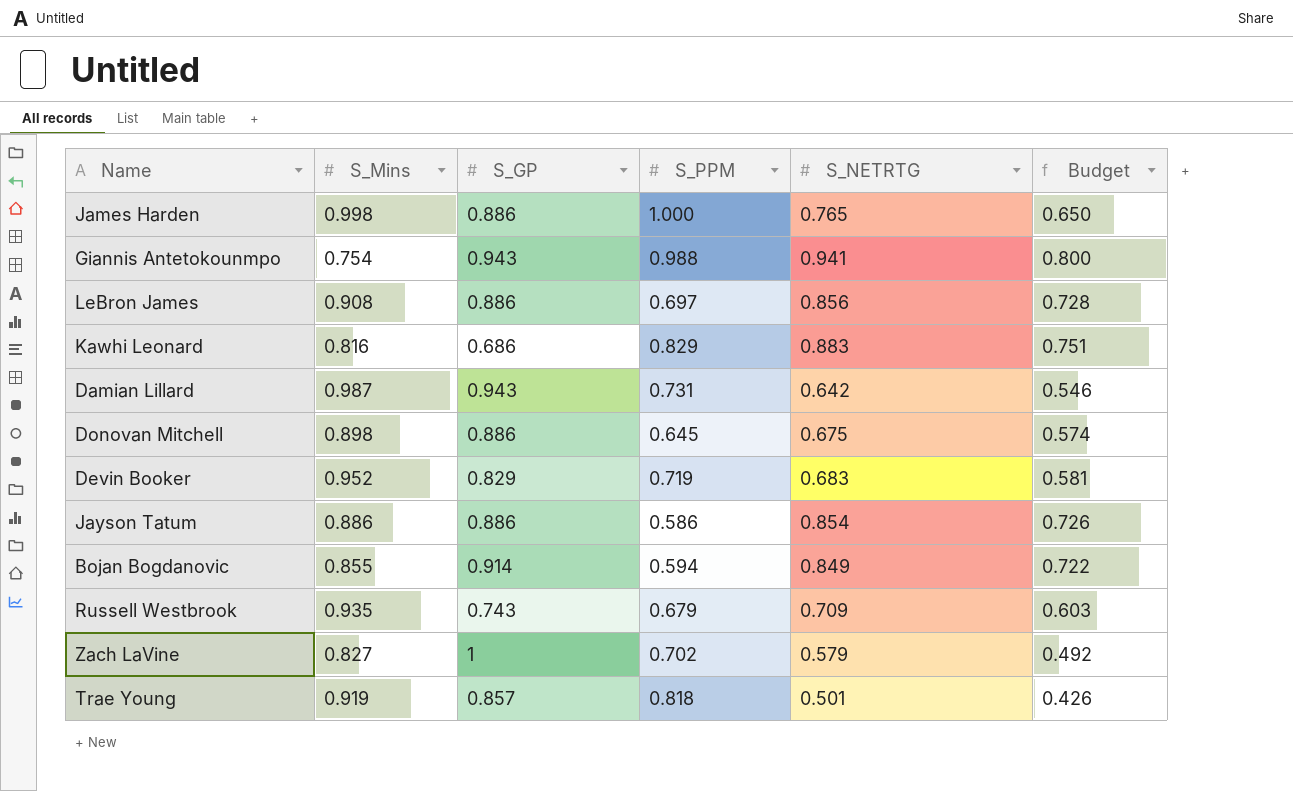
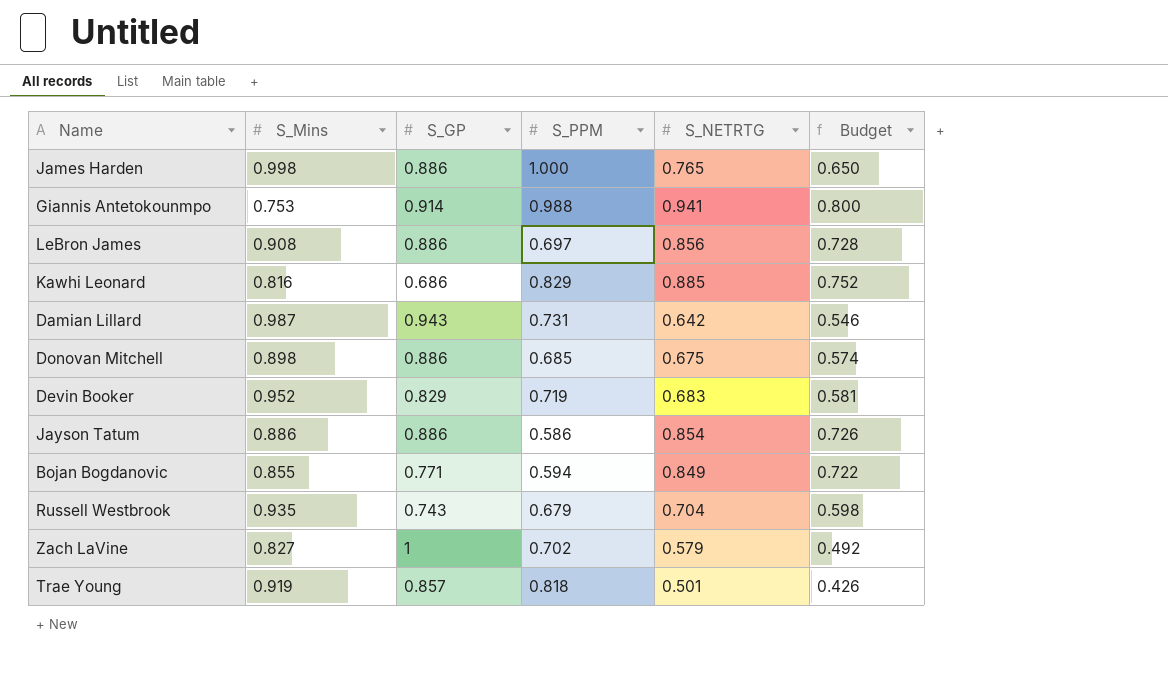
Giannis Antetokounmpo | S_Mins: 0.754 -> 0.753
Giannis Antetokounmpo | S_GP: 0.943 -> 0.914
Kawhi Leonard | S_NETRTG: 0.883 -> 0.885
Kawhi Leonard | Budget: 0.751 -> 0.752
Donovan Mitchell | S_PPM: 0.645 -> 0.685
Bojan Bogdanovic | S_GP: 0.914 -> 0.771
Russell Westbrook | S_NETRTG: 0.709 -> 0.704
Russell Westbrook | Budget: 0.603 -> 0.598

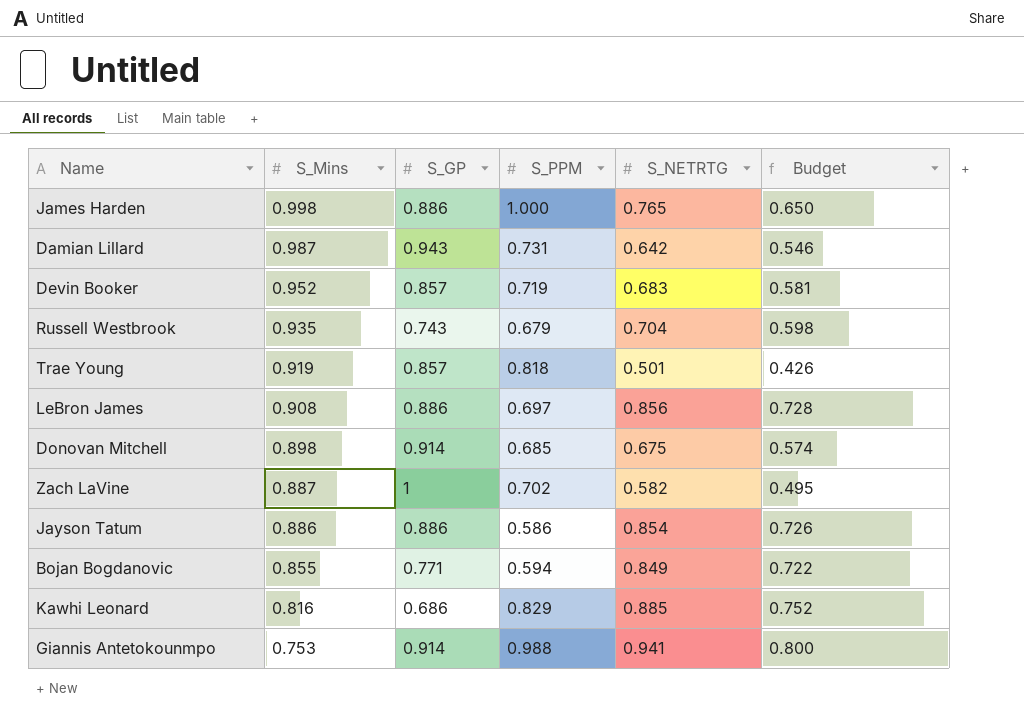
row order: none -> S_Mins descending
Devin Booker | S_GP: 0.829 -> 0.857
Donovan Mitchell | S_GP: 0.886 -> 0.914
Zach LaVine | S_Mins: 0.827 -> 0.887
Zach LaVine | S_NETRTG: 0.579 -> 0.582
Zach LaVine | Budget: 0.492 -> 0.495

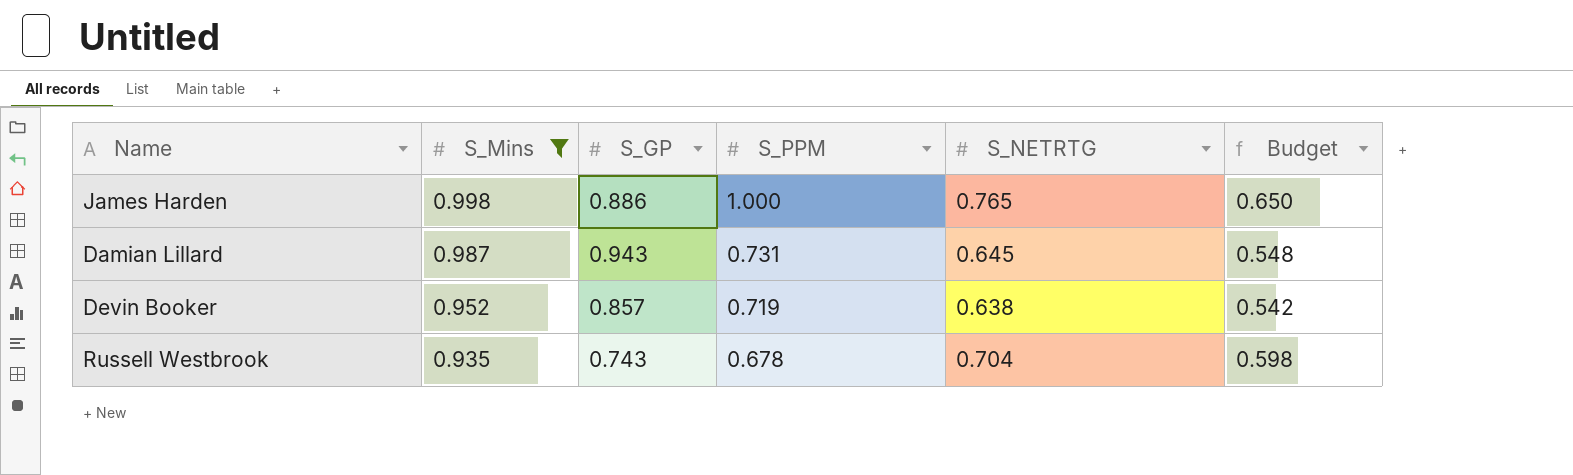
filter: none -> S_Mins >= 0.935
Damian Lillard | S_NETRTG: 0.642 -> 0.645
Damian Lillard | Budget: 0.546 -> 0.548
Devin Booker | S_NETRTG: 0.683 -> 0.638
Devin Booker | Budget: 0.581 -> 0.542
Russell Westbrook | S_PPM: 0.679 -> 0.678

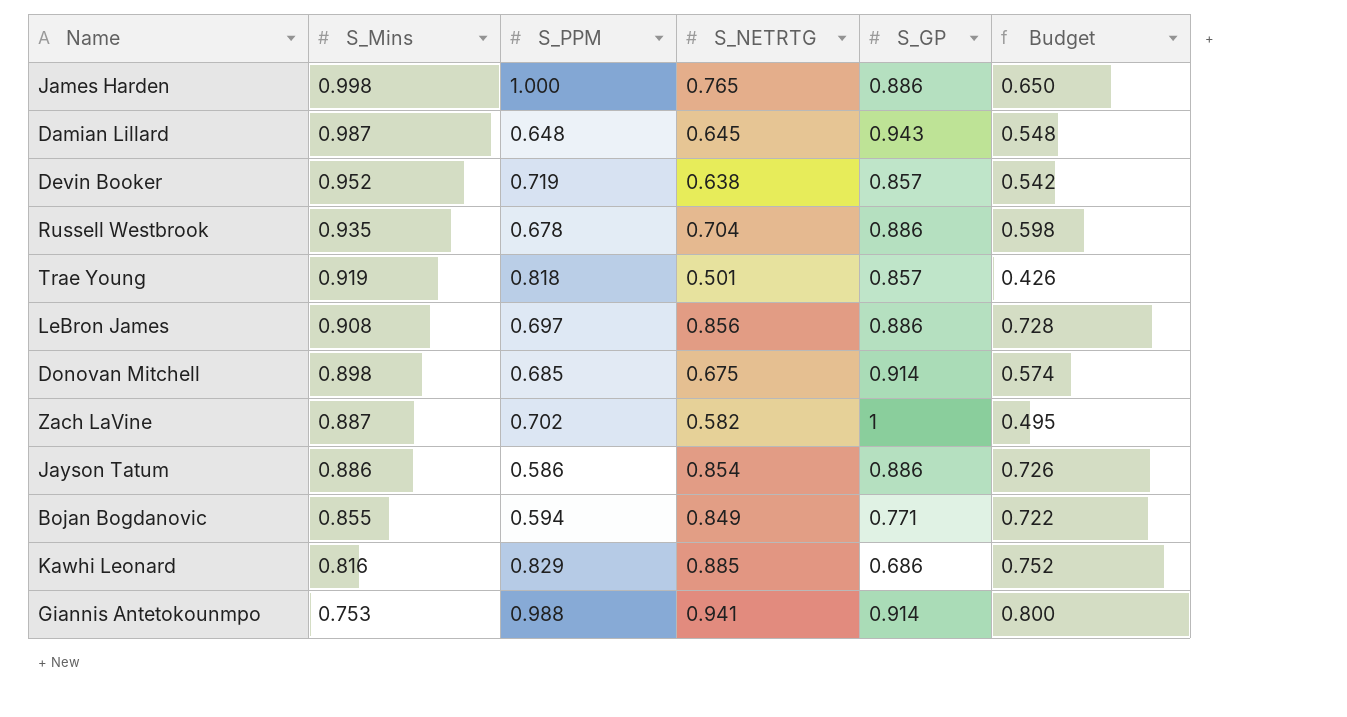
filter: S_Mins >= 0.935 -> none
column S_GP | position: 3 -> 5
Damian Lillard | S_PPM: 0.731 -> 0.648
Russell Westbrook | S_GP: 0.743 -> 0.886

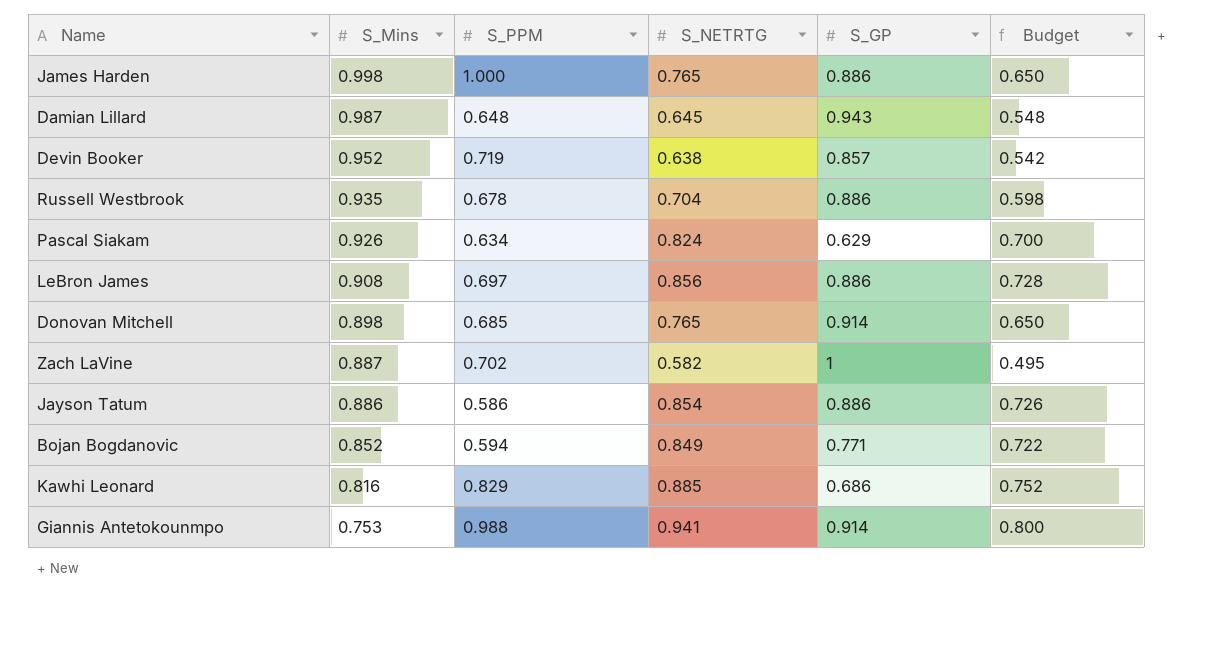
row Trae Young: 0.919 | 0.818 | 0.501 | 0.857 | 0.426 -> none
row Pascal Siakam: none -> 0.926 | 0.634 | 0.824 | 0.629 | 0.700
Donovan Mitchell | S_NETRTG: 0.675 -> 0.765
Donovan Mitchell | Budget: 0.574 -> 0.650
Bojan Bogdanovic | S_Mins: 0.855 -> 0.852

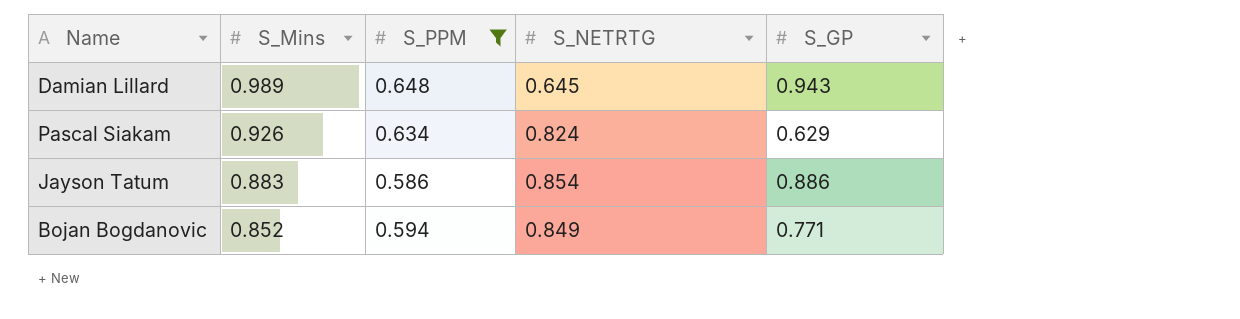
filter: none -> S_PPM <= 0.648
column Budget | formula: [S_NETRTG] * 0.85 -> none
Damian Lillard | S_Mins: 0.987 -> 0.989
Jayson Tatum | S_Mins: 0.886 -> 0.883

